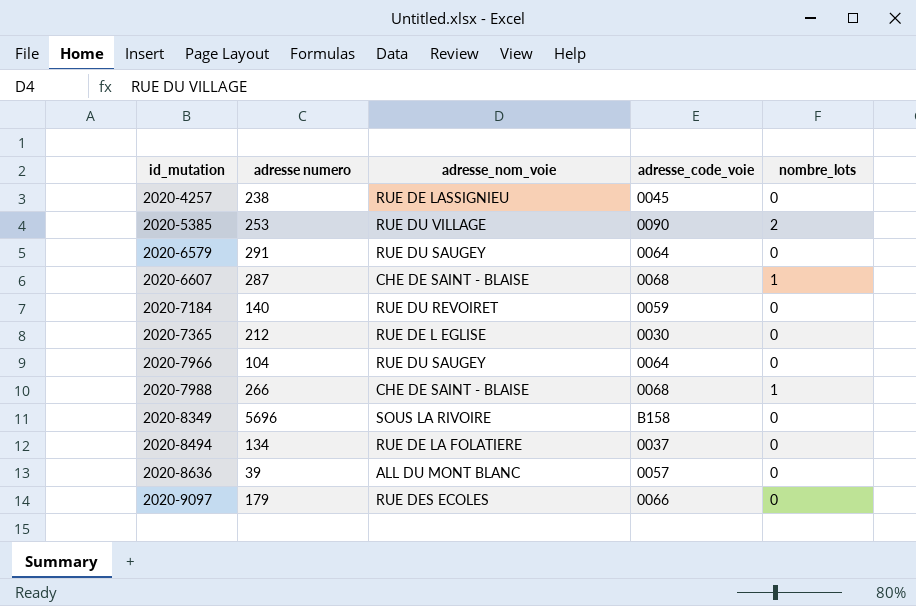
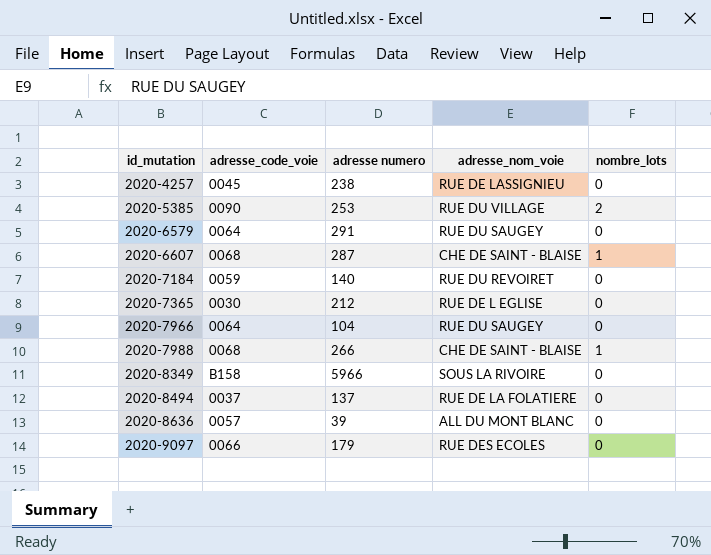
column adresse_code_voie | position: 4 -> 2
2020-8349 | adresse numero: 5696 -> 5966
2020-8494 | adresse numero: 134 -> 137

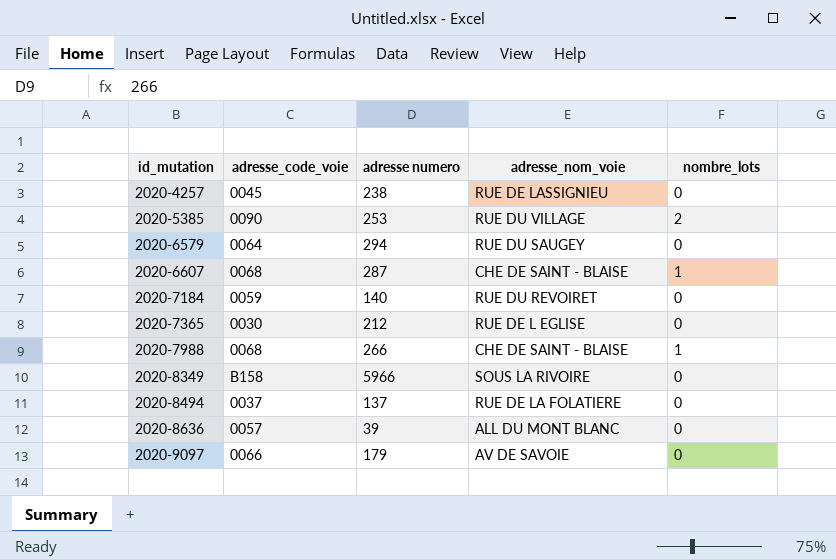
row 2020-7966: 0064 | 104 | RUE DU SAUGEY | 0 -> none
2020-6579 | adresse numero: 291 -> 294
2020-9097 | adresse_nom_voie: RUE DES ECOLES -> AV DE SAVOIE

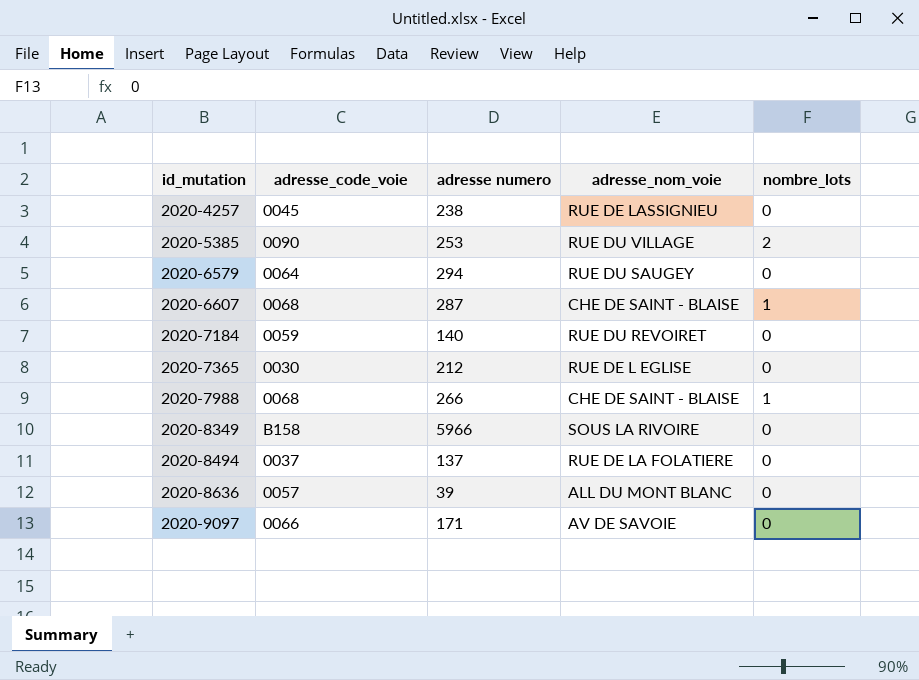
2020-9097 | adresse numero: 179 -> 171

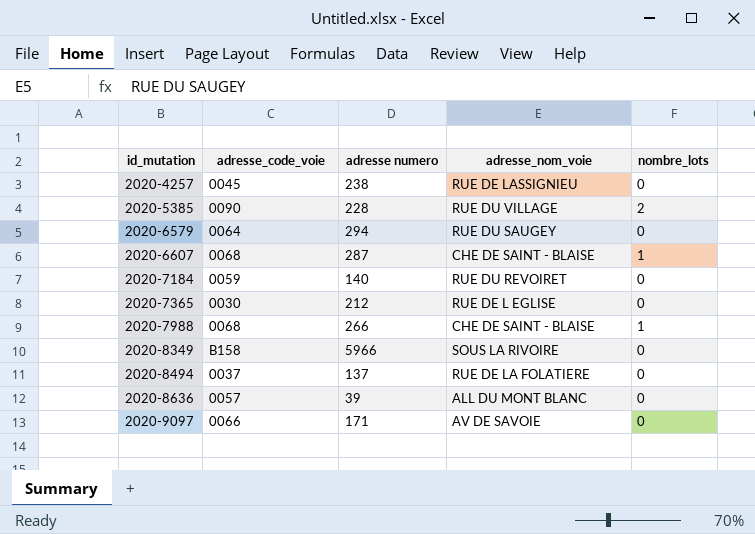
2020-5385 | adresse numero: 253 -> 228

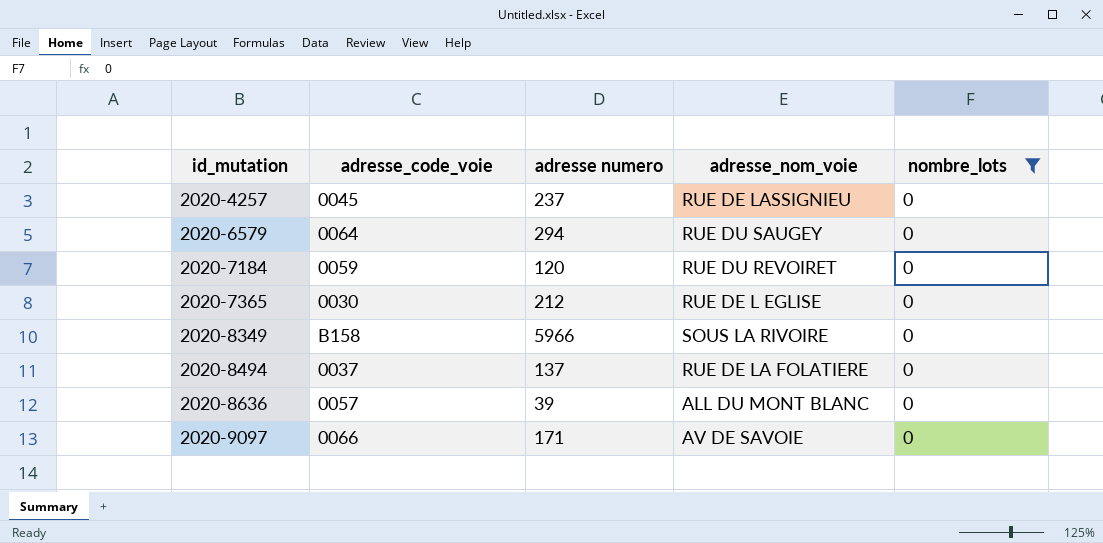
filter: none -> nombre_lots = 0
2020-4257 | adresse numero: 238 -> 237
2020-7184 | adresse numero: 140 -> 120

